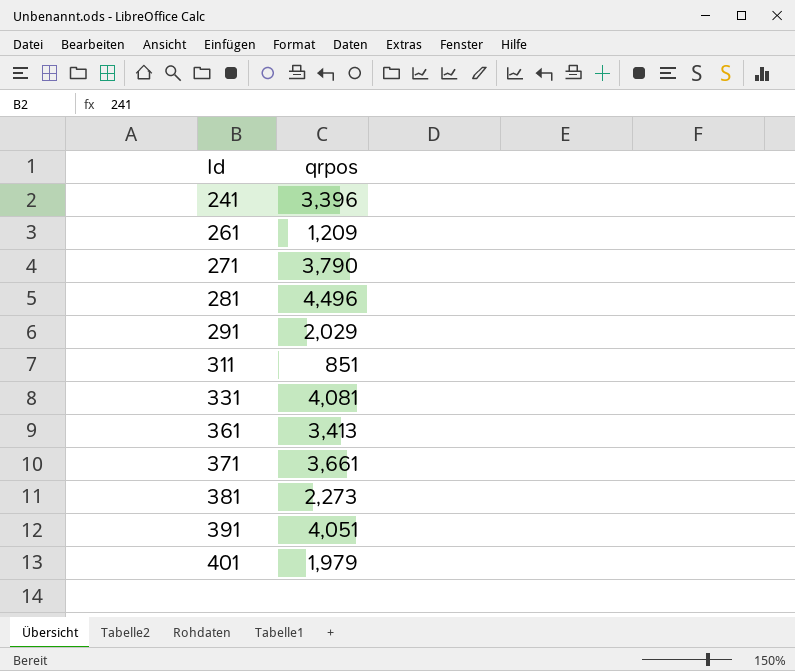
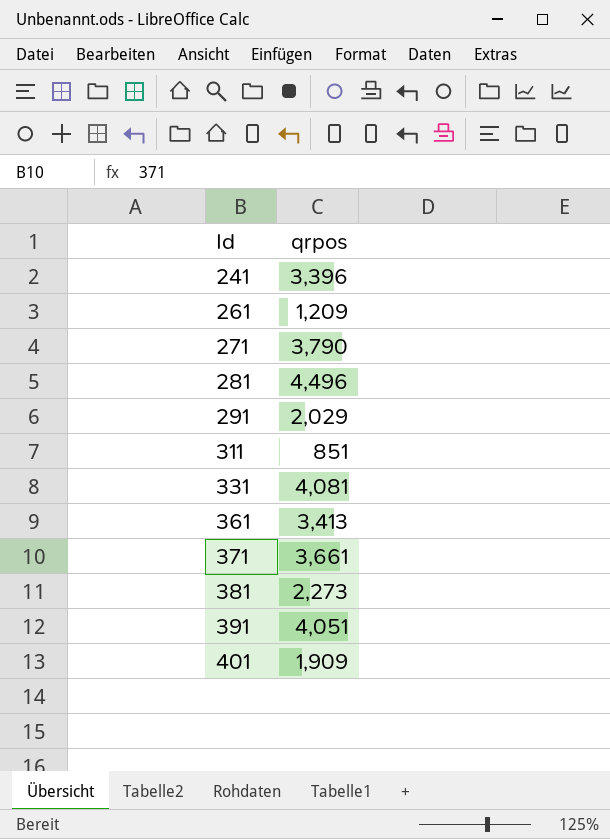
401 | qrpos: 1,979 -> 1,909

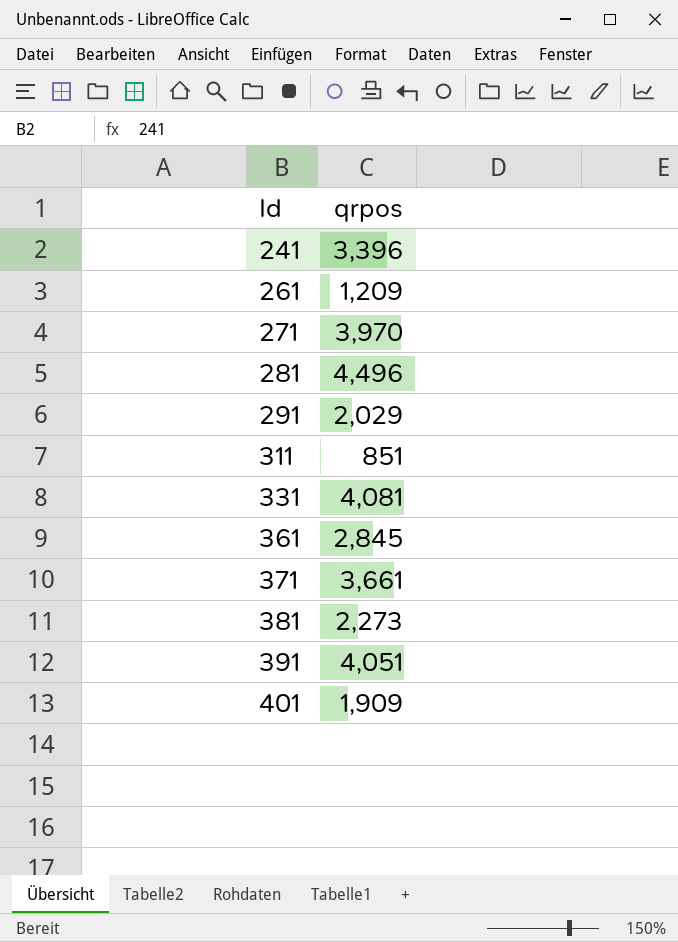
271 | qrpos: 3,790 -> 3,970
361 | qrpos: 3,413 -> 2,845

